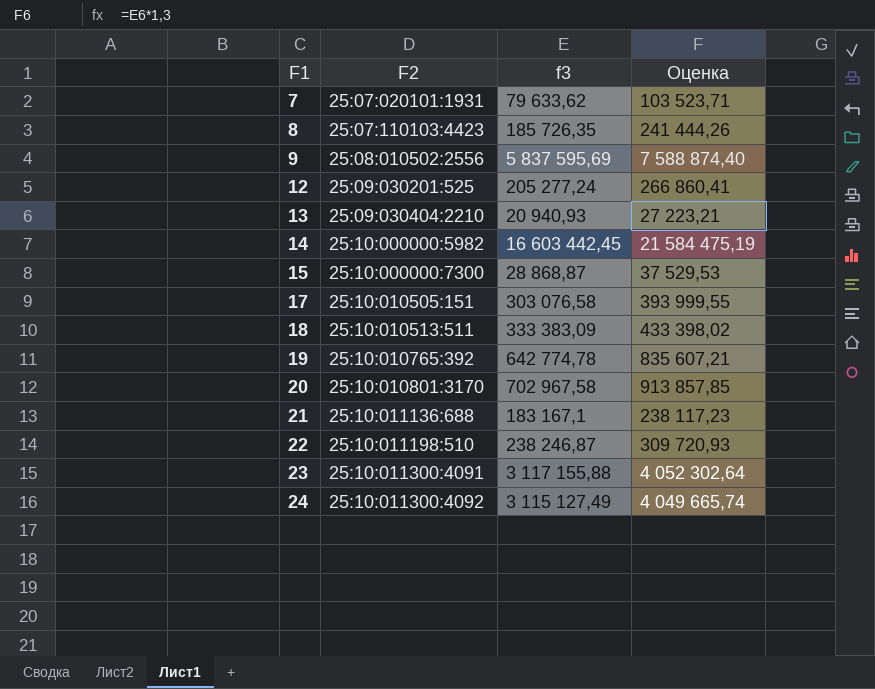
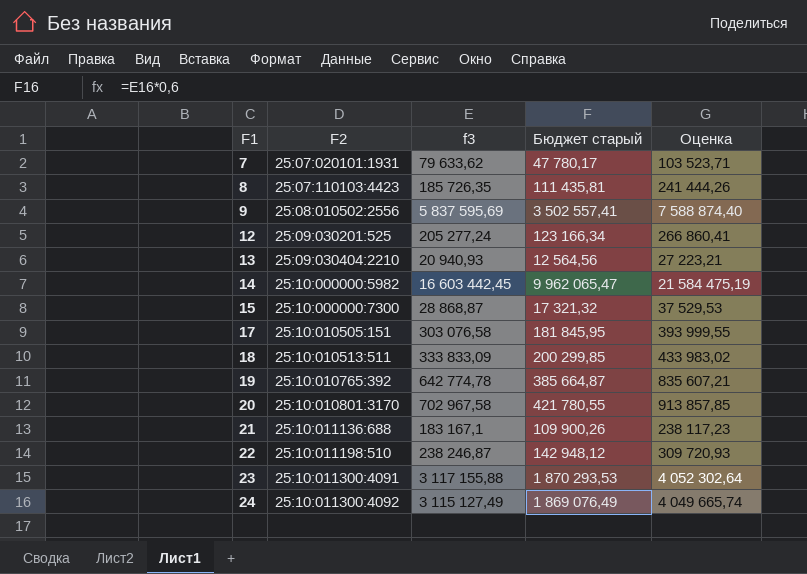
column Бюджет старый | formula: none -> [f3] * 0,6
18 | f3: 333 383,09 -> 333 833,09
18 | Оценка: 433 398,02 -> 433 983,02

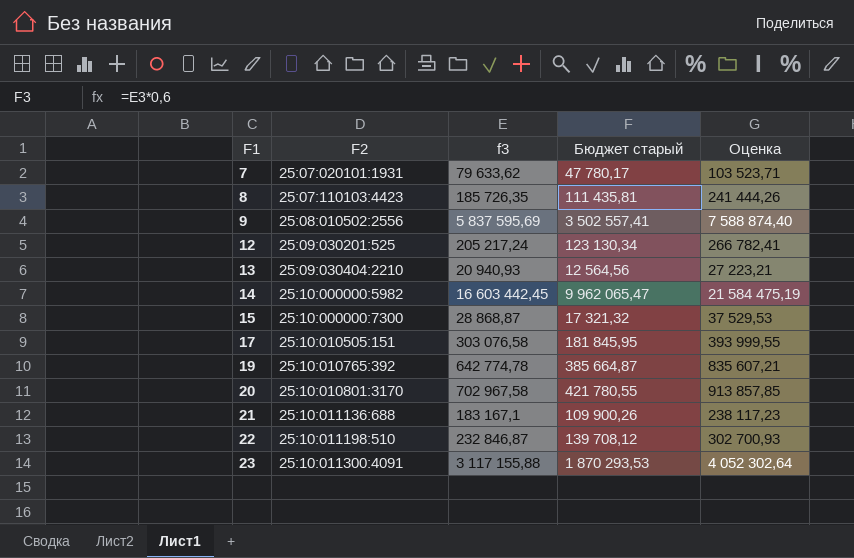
row 18: 25:10:010513:511 | 333 833,09 | 200 299,85 | 433 983,02 -> none
row 24: 25:10:011300:4092 | 3 115 127,49 | 1 869 076,49 | 4 049 665,74 -> none
12 | f3: 205 277,24 -> 205 217,24
12 | Бюджет старый: 123 166,34 -> 123 130,34
12 | Оценка: 266 860,41 -> 266 782,41
22 | f3: 238 246,87 -> 232 846,87
22 | Бюджет старый: 142 948,12 -> 139 708,12
22 | Оценка: 309 720,93 -> 302 700,93

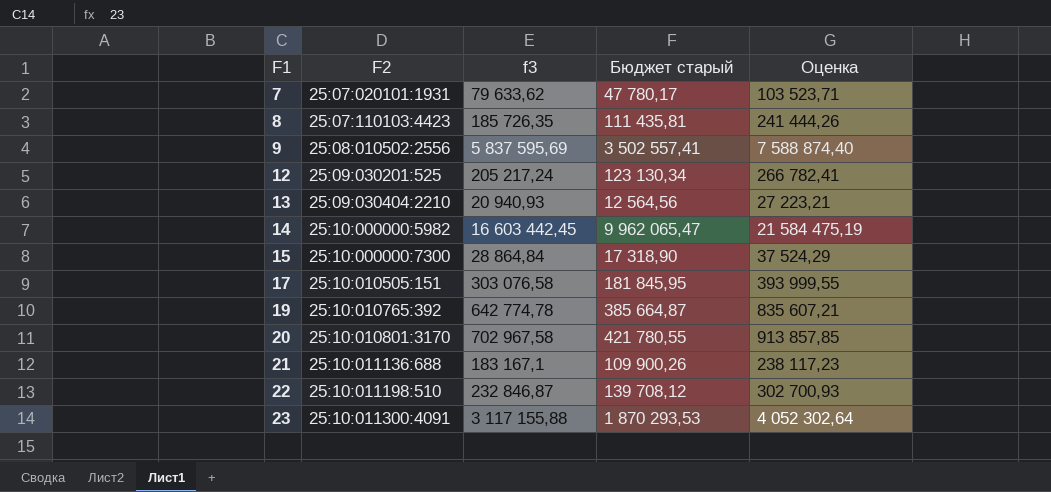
15 | f3: 28 868,87 -> 28 864,84
15 | Бюджет старый: 17 321,32 -> 17 318,90
15 | Оценка: 37 529,53 -> 37 524,29

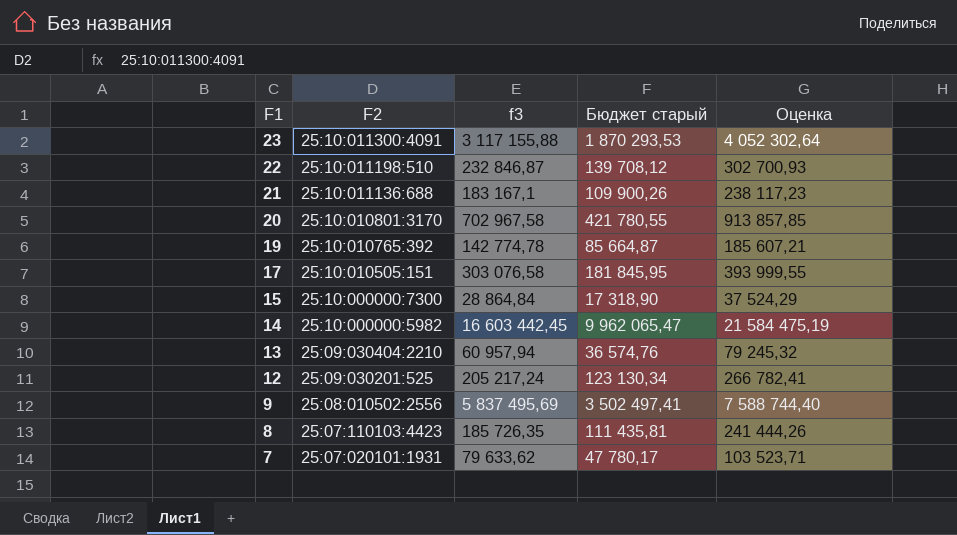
row order: F1 ascending -> F1 descending
19 | f3: 642 774,78 -> 142 774,78
19 | Бюджет старый: 385 664,87 -> 85 664,87
19 | Оценка: 835 607,21 -> 185 607,21
13 | f3: 20 940,93 -> 60 957,94
13 | Бюджет старый: 12 564,56 -> 36 574,76
13 | Оценка: 27 223,21 -> 79 245,32
9 | f3: 5 837 595,69 -> 5 837 495,69
9 | Бюджет старый: 3 502 557,41 -> 3 502 497,41
9 | Оценка: 7 588 874,40 -> 7 588 744,40

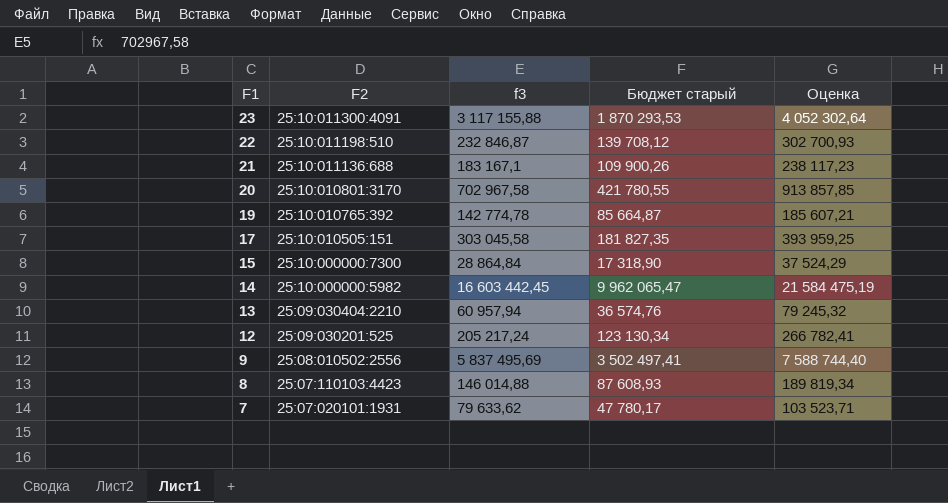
17 | f3: 303 076,58 -> 303 045,58
17 | Бюджет старый: 181 845,95 -> 181 827,35
17 | Оценка: 393 999,55 -> 393 959,25
8 | f3: 185 726,35 -> 146 014,88
8 | Бюджет старый: 111 435,81 -> 87 608,93
8 | Оценка: 241 444,26 -> 189 819,34

